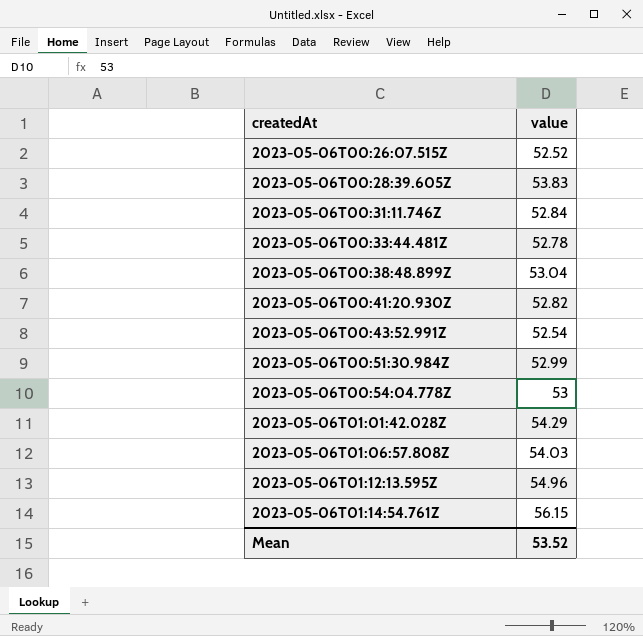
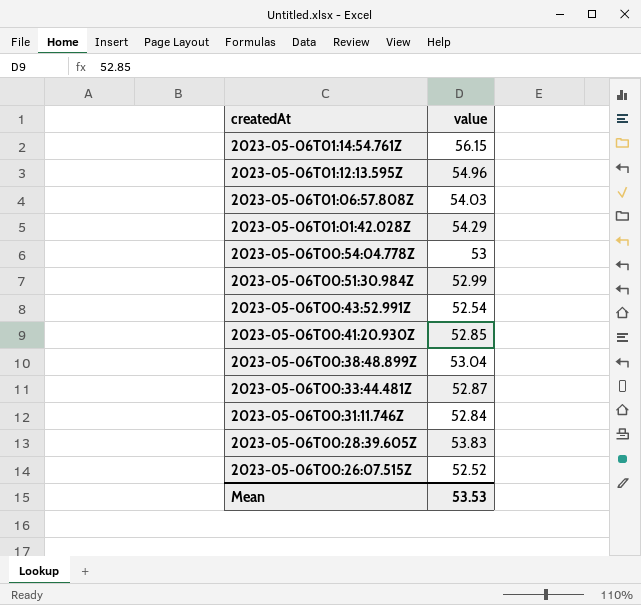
row order: createdAt ascending -> createdAt descending
2023-05-06T00:41:20.930Z | value: 52.82 -> 52.85
2023-05-06T00:33:44.481Z | value: 52.78 -> 52.87
Mean | value: 53.52 -> 53.53

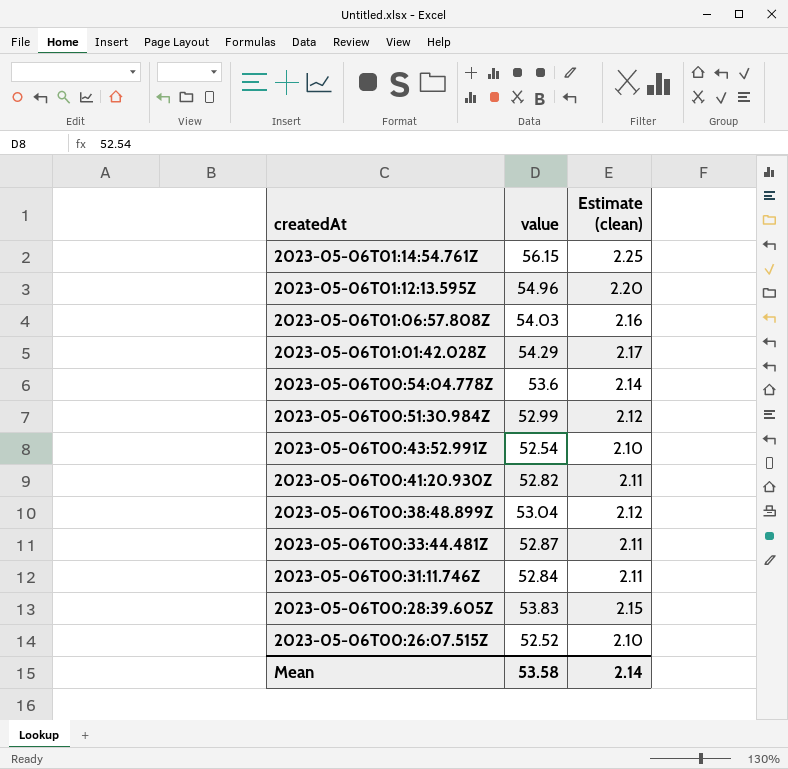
column Estimate (clean) | formula: none -> [value] * 0.04
2023-05-06T00:54:04.778Z | value: 53 -> 53.6
2023-05-06T00:41:20.930Z | value: 52.85 -> 52.82
Mean | value: 53.53 -> 53.58

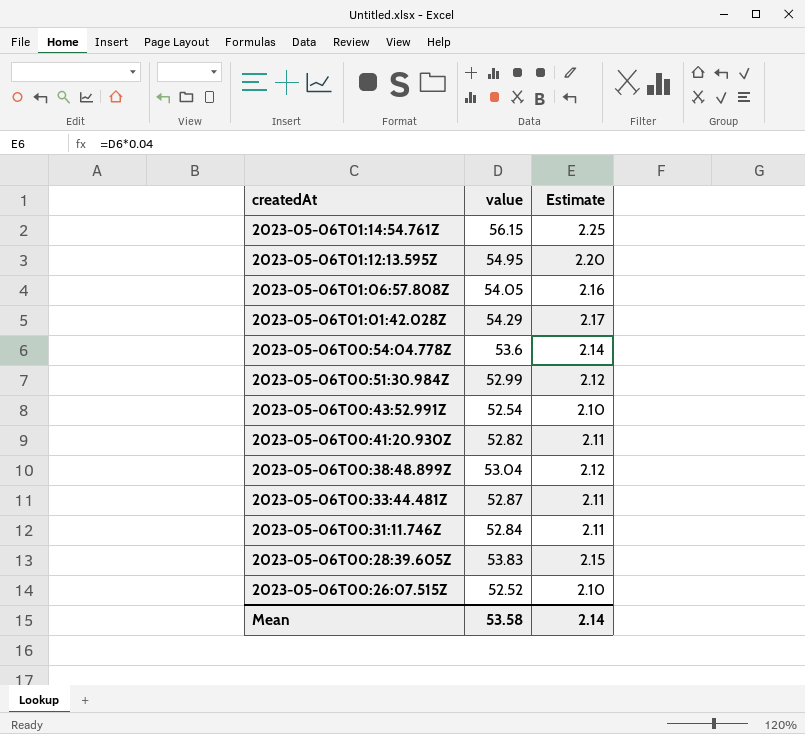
column name: Estimate (clean) -> Estimate
2023-05-06T01:12:13.595Z | value: 54.96 -> 54.95
2023-05-06T01:06:57.808Z | value: 54.03 -> 54.05

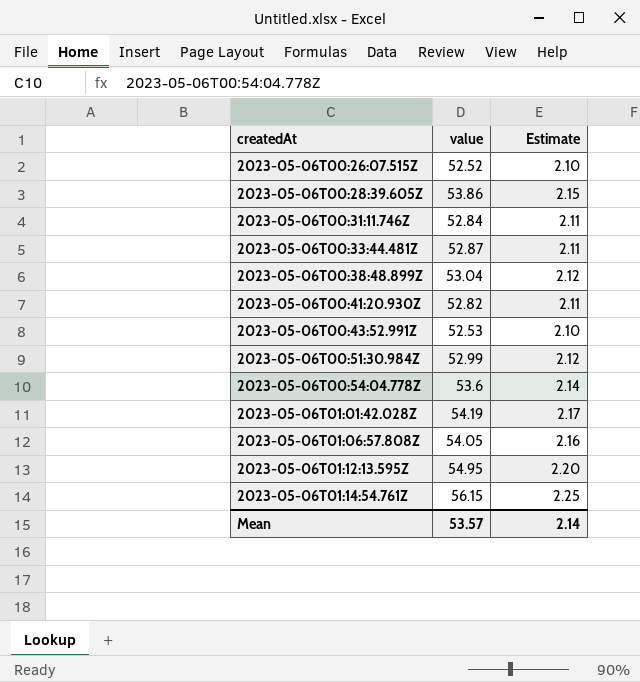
row order: createdAt descending -> createdAt ascending
2023-05-06T00:28:39.605Z | value: 53.83 -> 53.86
2023-05-06T00:43:52.991Z | value: 52.54 -> 52.53
2023-05-06T01:01:42.028Z | value: 54.29 -> 54.19
Mean | value: 53.58 -> 53.57

